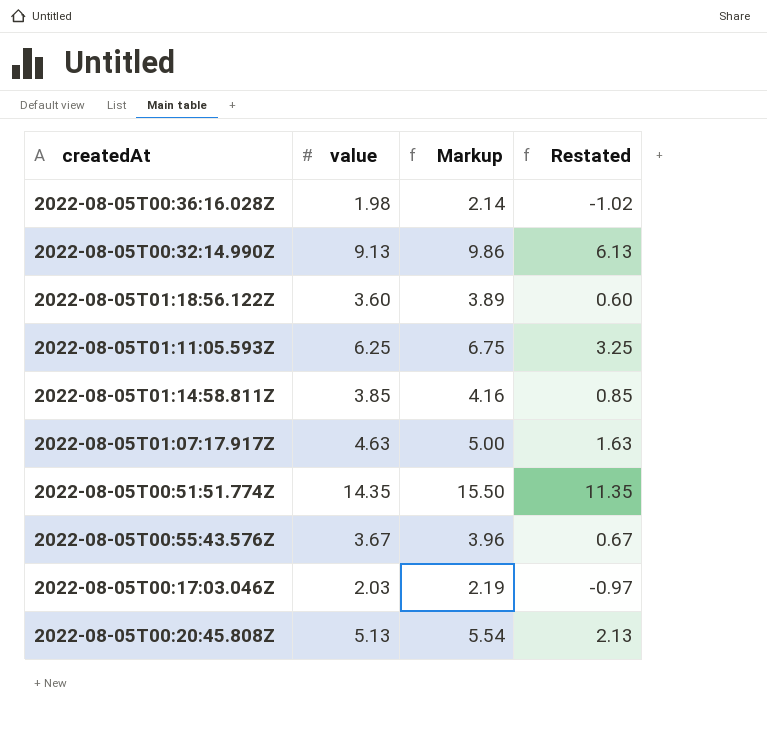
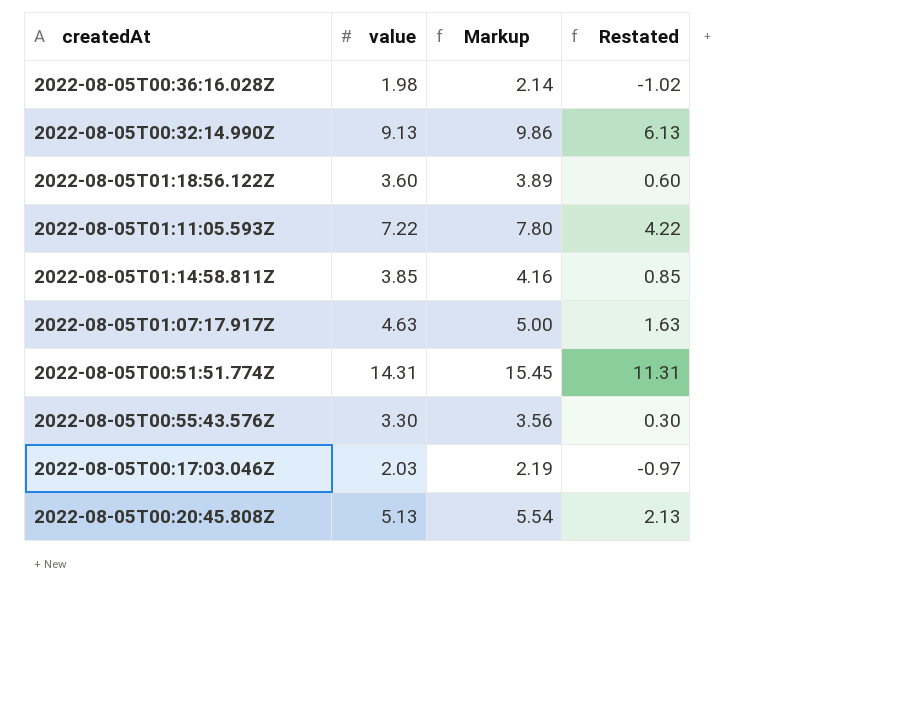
2022-08-05T01:11:05.593Z | value: 6.25 -> 7.22
2022-08-05T01:11:05.593Z | Markup: 6.75 -> 7.80
2022-08-05T01:11:05.593Z | Restated: 3.25 -> 4.22
2022-08-05T00:51:51.774Z | value: 14.35 -> 14.31
2022-08-05T00:51:51.774Z | Markup: 15.50 -> 15.45
2022-08-05T00:51:51.774Z | Restated: 11.35 -> 11.31
2022-08-05T00:55:43.576Z | value: 3.67 -> 3.30
2022-08-05T00:55:43.576Z | Markup: 3.96 -> 3.56
2022-08-05T00:55:43.576Z | Restated: 0.67 -> 0.30

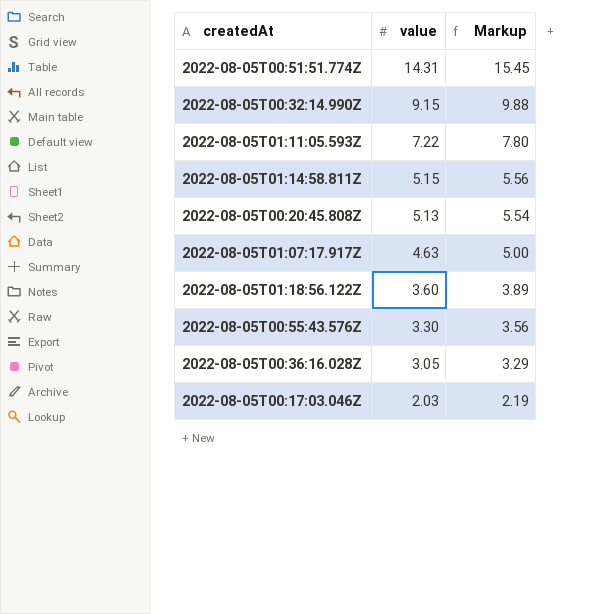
row order: none -> value descending
column Restated | formula: [value] - 3 -> none
2022-08-05T00:32:14.990Z | value: 9.13 -> 9.15
2022-08-05T00:32:14.990Z | Markup: 9.86 -> 9.88
2022-08-05T01:14:58.811Z | value: 3.85 -> 5.15
2022-08-05T01:14:58.811Z | Markup: 4.16 -> 5.56
2022-08-05T00:36:16.028Z | value: 1.98 -> 3.05
2022-08-05T00:36:16.028Z | Markup: 2.14 -> 3.29

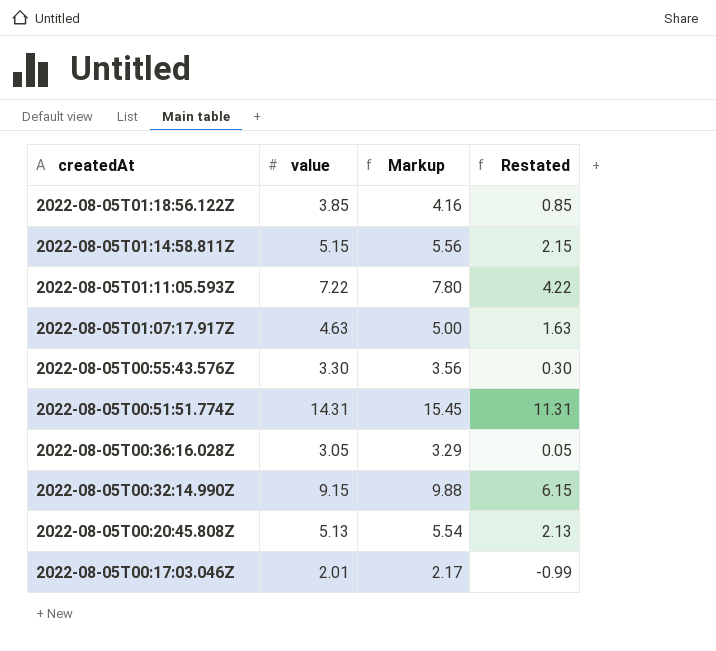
row order: value descending -> createdAt descending
column Restated | formula: none -> [value] - 3
2022-08-05T01:18:56.122Z | value: 3.60 -> 3.85
2022-08-05T01:18:56.122Z | Markup: 3.89 -> 4.16
2022-08-05T00:17:03.046Z | value: 2.03 -> 2.01
2022-08-05T00:17:03.046Z | Markup: 2.19 -> 2.17

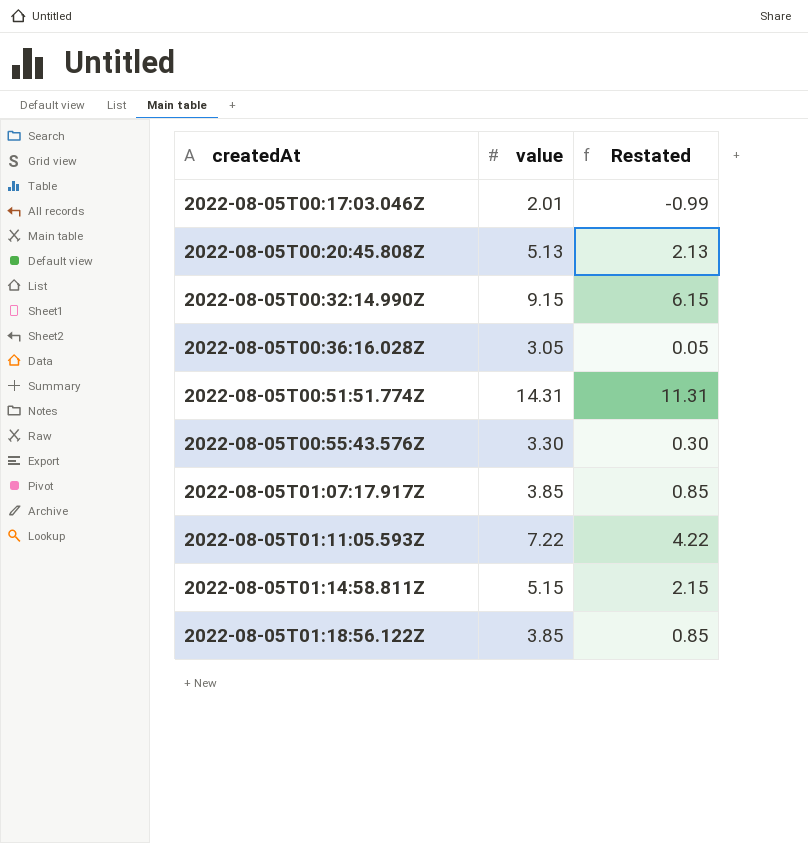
row order: createdAt descending -> createdAt ascending
column Markup | formula: [value] * 1.08 -> none
2022-08-05T01:07:17.917Z | value: 4.63 -> 3.85
2022-08-05T01:07:17.917Z | Restated: 1.63 -> 0.85

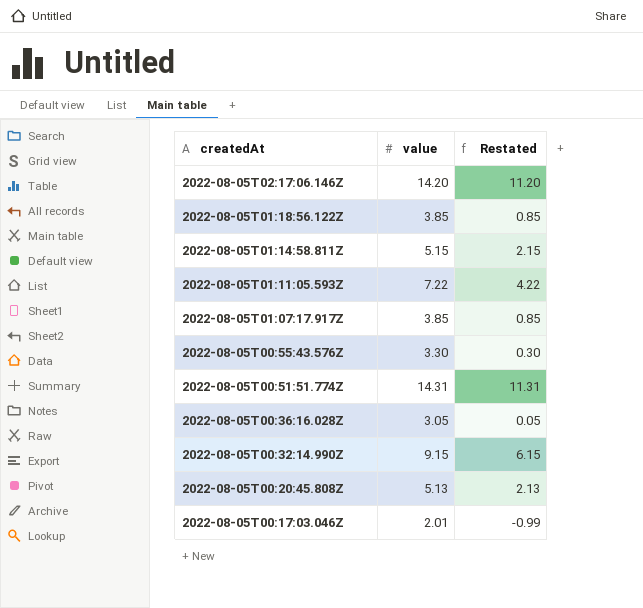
row order: createdAt ascending -> createdAt descending
row 2022-08-05T02:17:06.146Z: none -> 14.20 | 11.20

